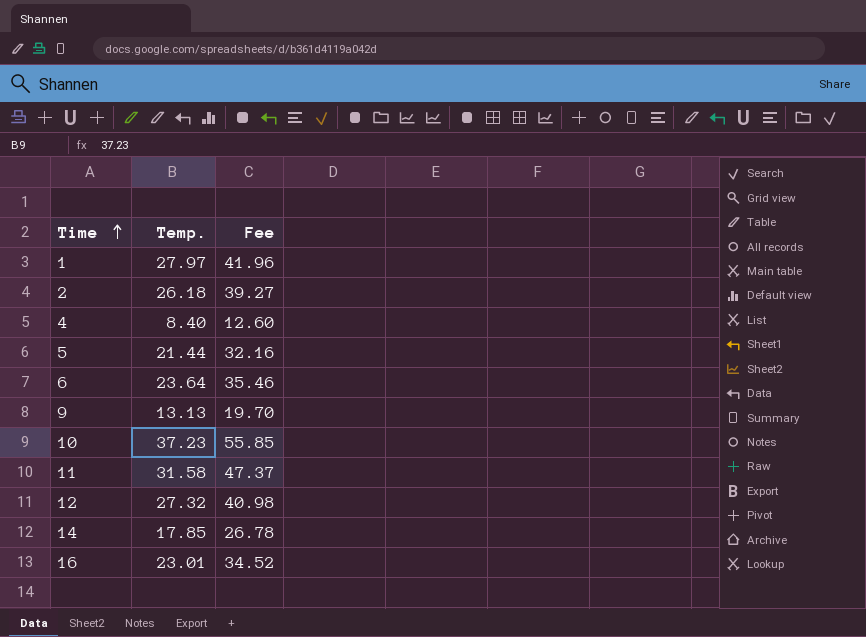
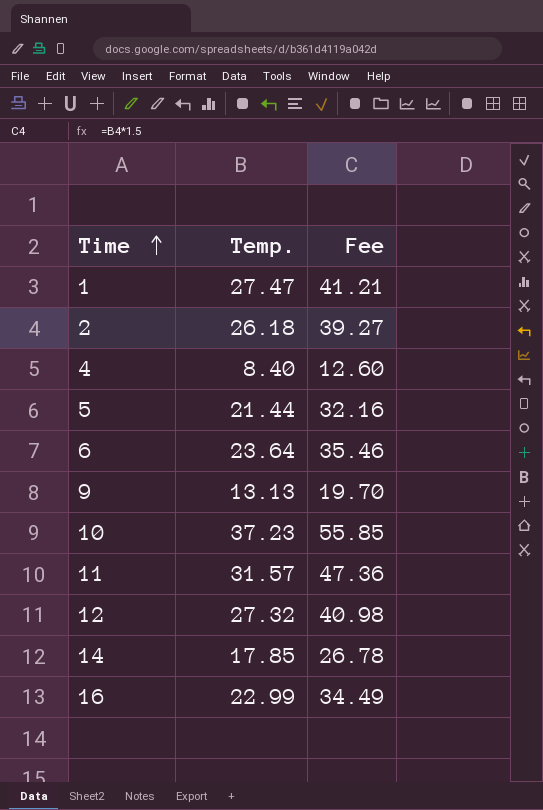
1 | Temp.: 27.97 -> 27.47
1 | Fee: 41.96 -> 41.21
11 | Temp.: 31.58 -> 31.57
11 | Fee: 47.37 -> 47.36
16 | Temp.: 23.01 -> 22.99
16 | Fee: 34.52 -> 34.49

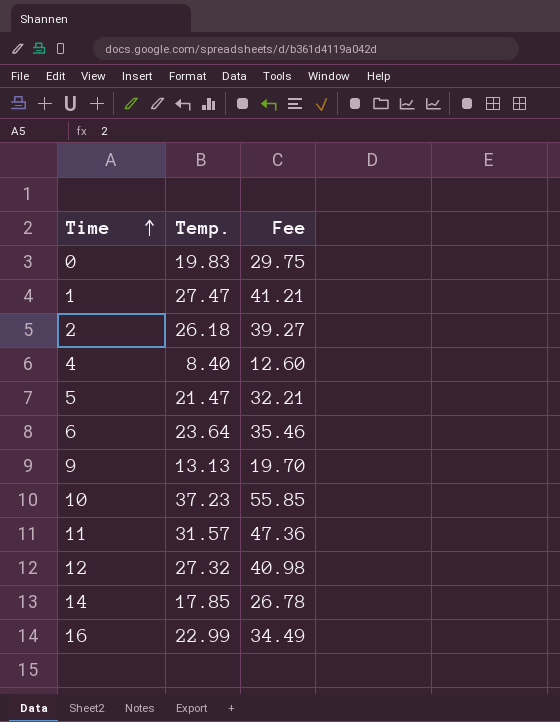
row 0: none -> 19.83 | 29.75
5 | Temp.: 21.44 -> 21.47
5 | Fee: 32.16 -> 32.21

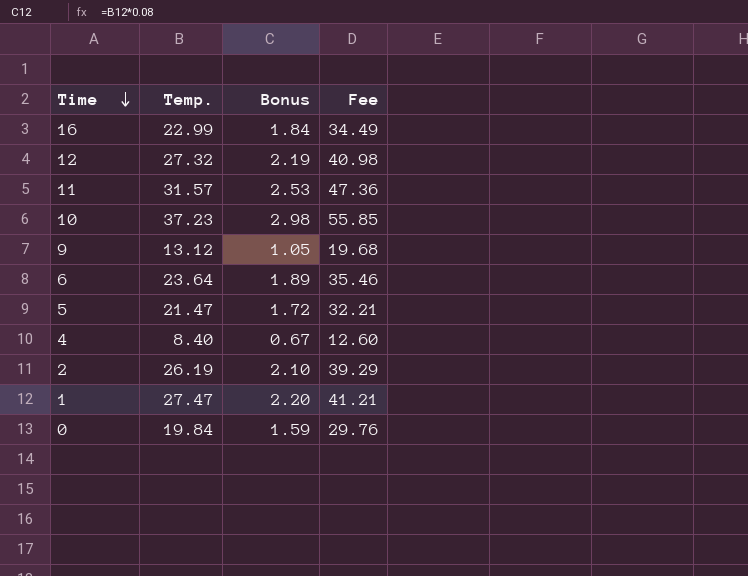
row order: Time ascending -> Time descending
column Bonus | formula: none -> [Temp.] * 0.08
row 14: 17.85 | 26.78 -> none
9 | Temp.: 13.13 -> 13.12
9 | Fee: 19.70 -> 19.68
2 | Temp.: 26.18 -> 26.19
2 | Fee: 39.27 -> 39.29
0 | Temp.: 19.83 -> 19.84
0 | Fee: 29.75 -> 29.76

